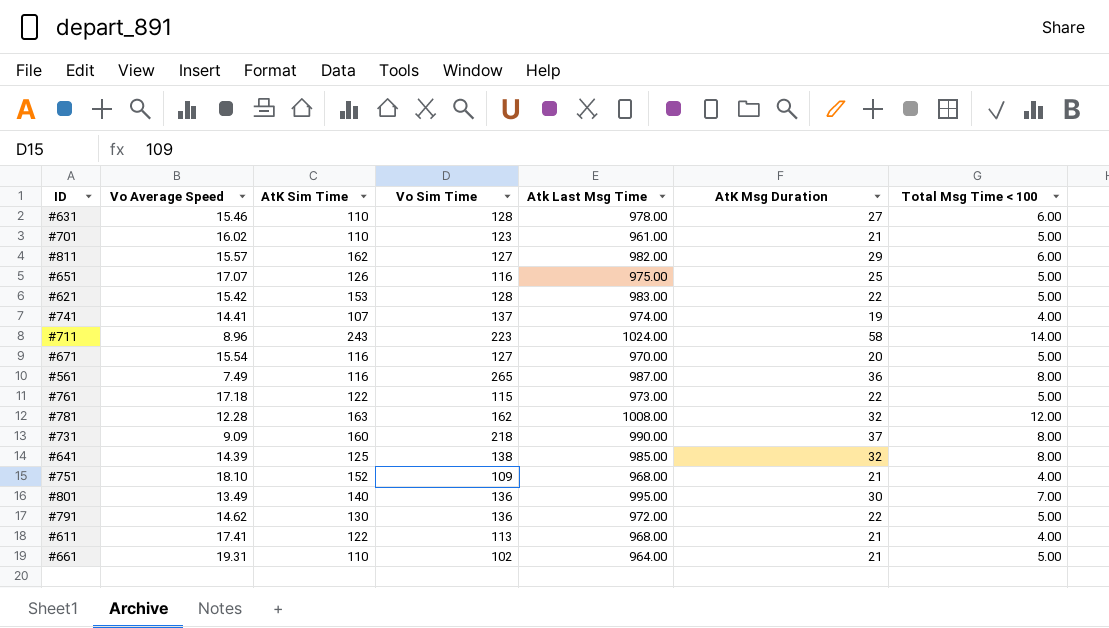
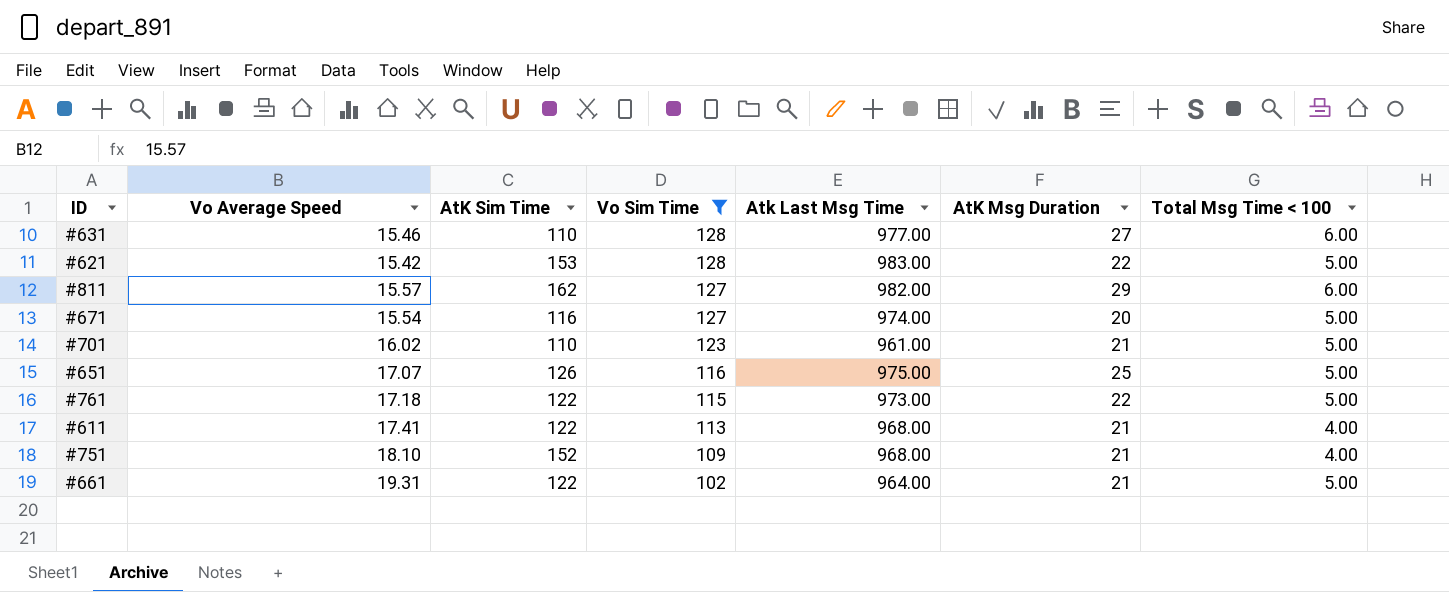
filter: none -> Vo Sim Time <= 128
row order: none -> Vo Sim Time descending
#631 | Atk Last Msg Time: 978.00 -> 977.00
#671 | Atk Last Msg Time: 970.00 -> 974.00
#661 | AtK Sim Time: 110 -> 122

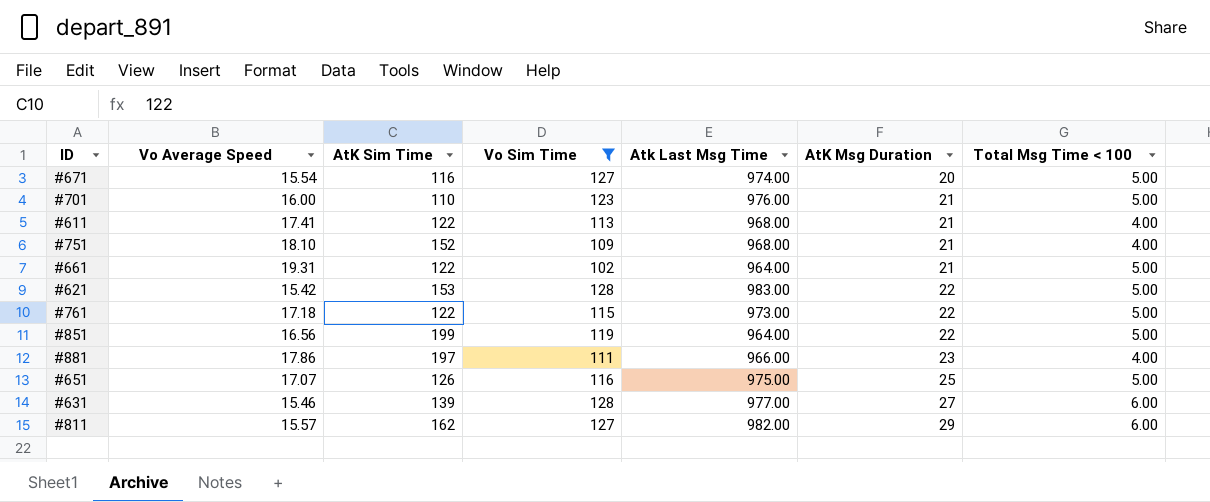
row order: Vo Sim Time descending -> AtK Msg Duration ascending
#701 | Vo Average Speed: 16.02 -> 16.00
#701 | Atk Last Msg Time: 961.00 -> 976.00
row #851: none -> 16.56 | 199 | 119 | 964.00 | 22 | 5.00
row #881: none -> 17.86 | 197 | 111 | 966.00 | 23 | 4.00
#631 | AtK Sim Time: 110 -> 139

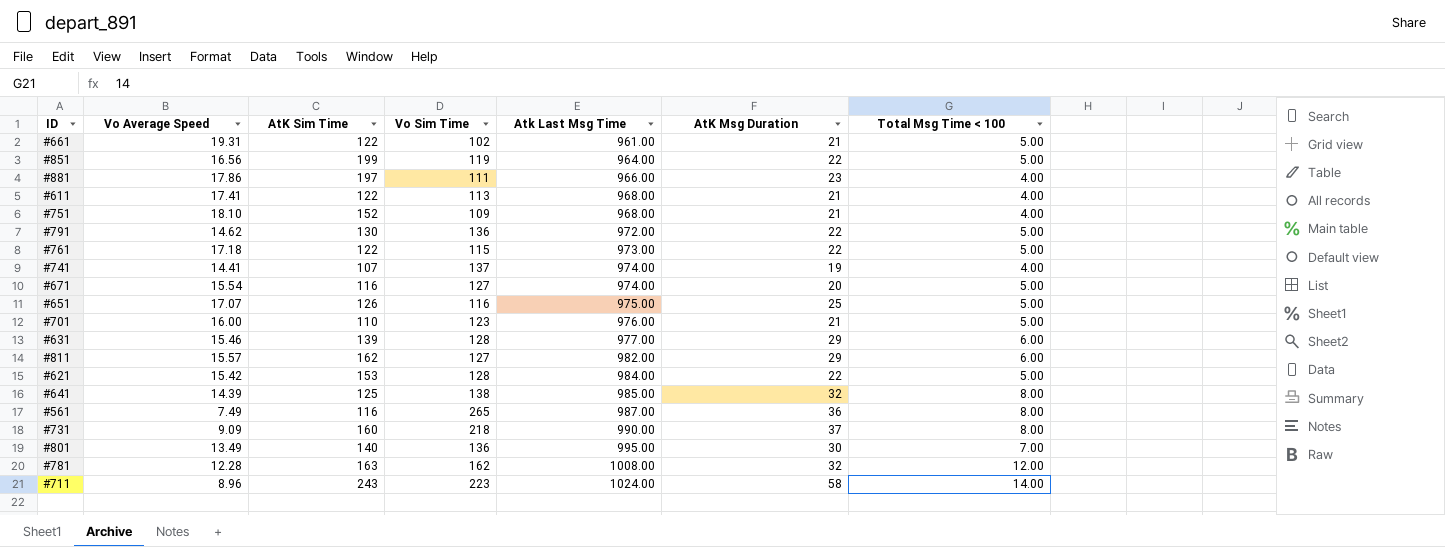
filter: Vo Sim Time <= 128 -> none
row order: AtK Msg Duration ascending -> Atk Last Msg Time ascending
#661 | Atk Last Msg Time: 964.00 -> 961.00
#631 | AtK Msg Duration: 27 -> 29
#621 | Atk Last Msg Time: 983.00 -> 984.00

